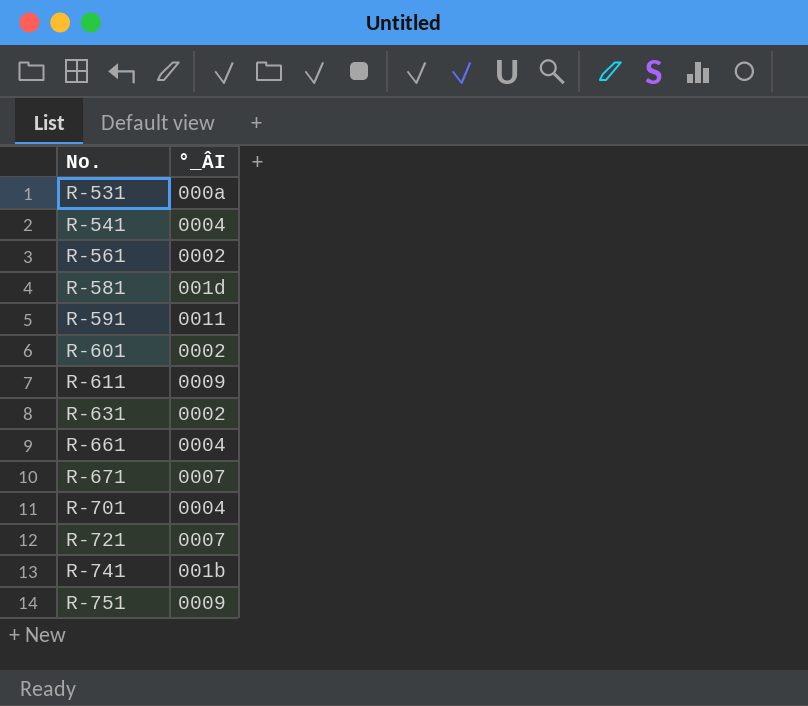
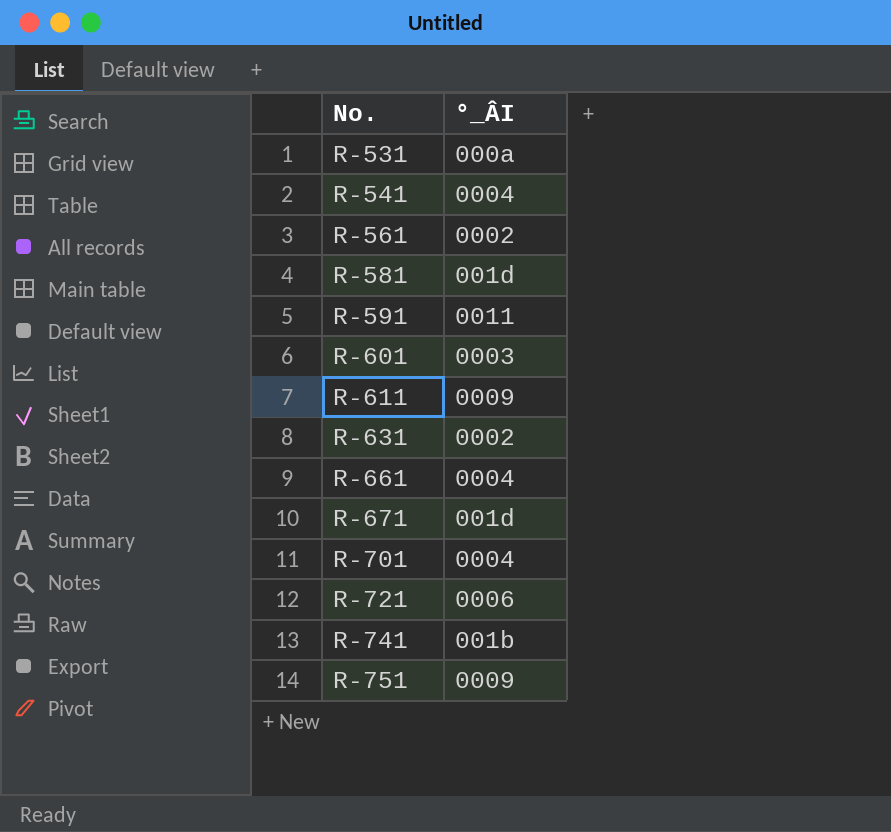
R-601 | °_ÂI: 0002 -> 0003
R-671 | °_ÂI: 0007 -> 001d
R-721 | °_ÂI: 0007 -> 0006

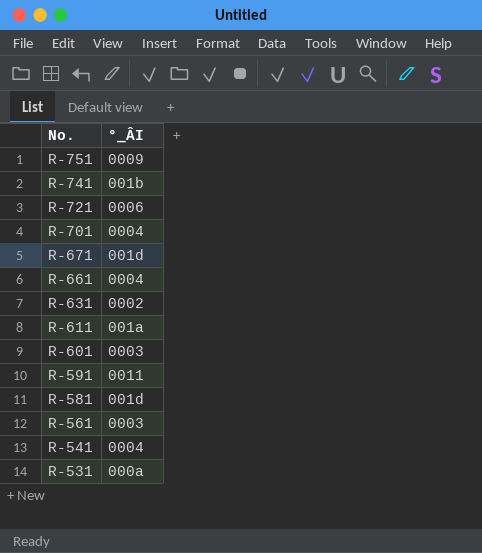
row order: No. ascending -> No. descending
R-611 | °_ÂI: 0009 -> 001a
R-561 | °_ÂI: 0002 -> 0003

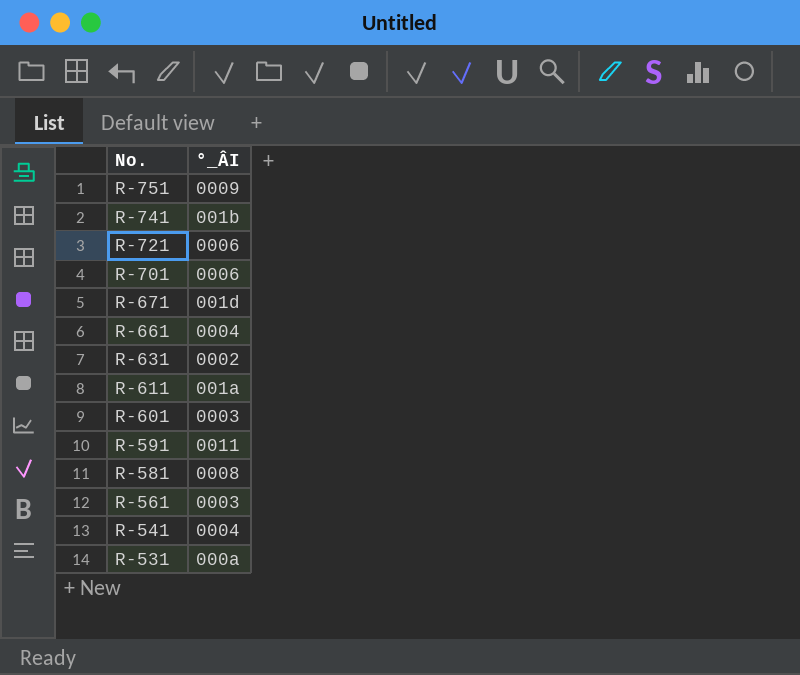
R-701 | °_ÂI: 0004 -> 0006
R-581 | °_ÂI: 001d -> 0008

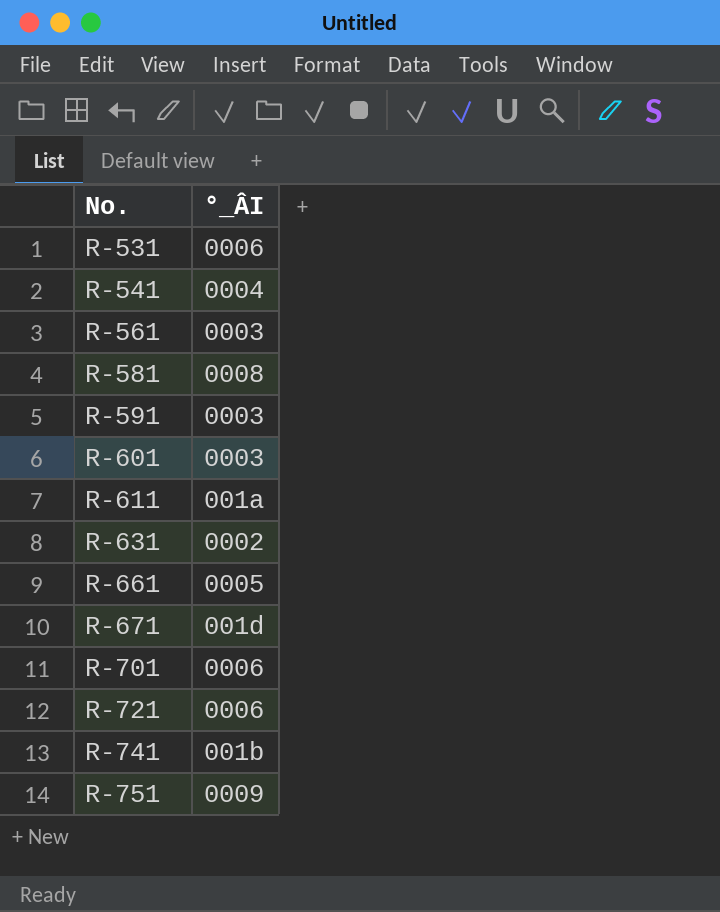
row order: No. descending -> No. ascending
R-531 | °_ÂI: 000a -> 0006
R-591 | °_ÂI: 0011 -> 0003
R-661 | °_ÂI: 0004 -> 0005

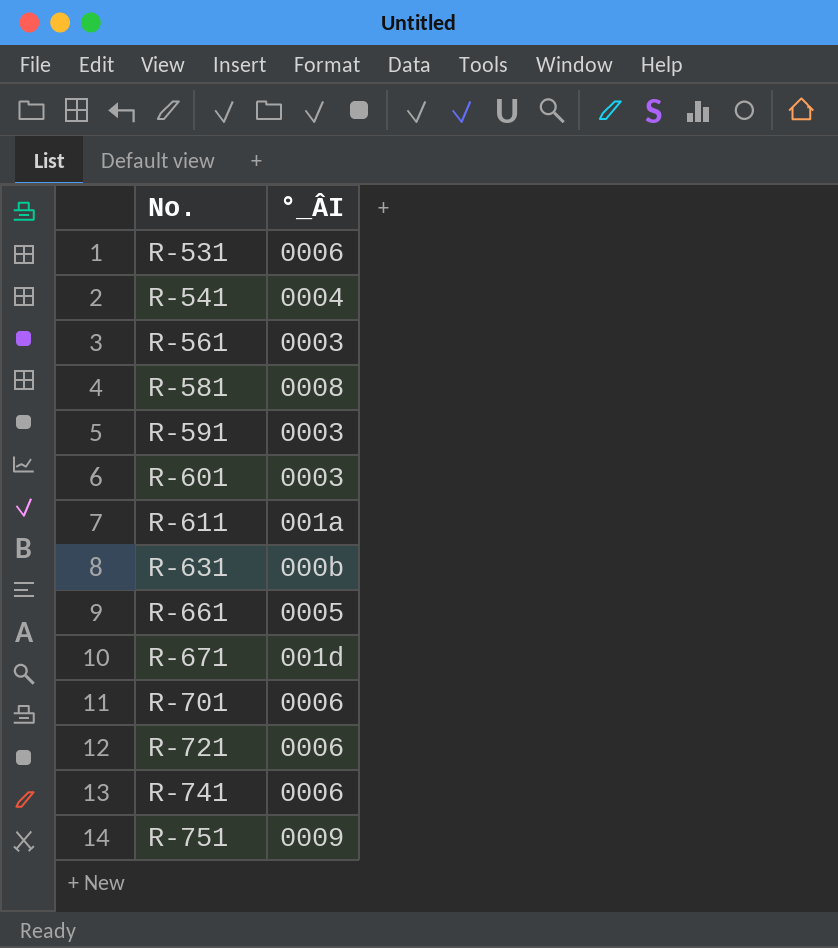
R-631 | °_ÂI: 0002 -> 000b
R-741 | °_ÂI: 001b -> 0006

